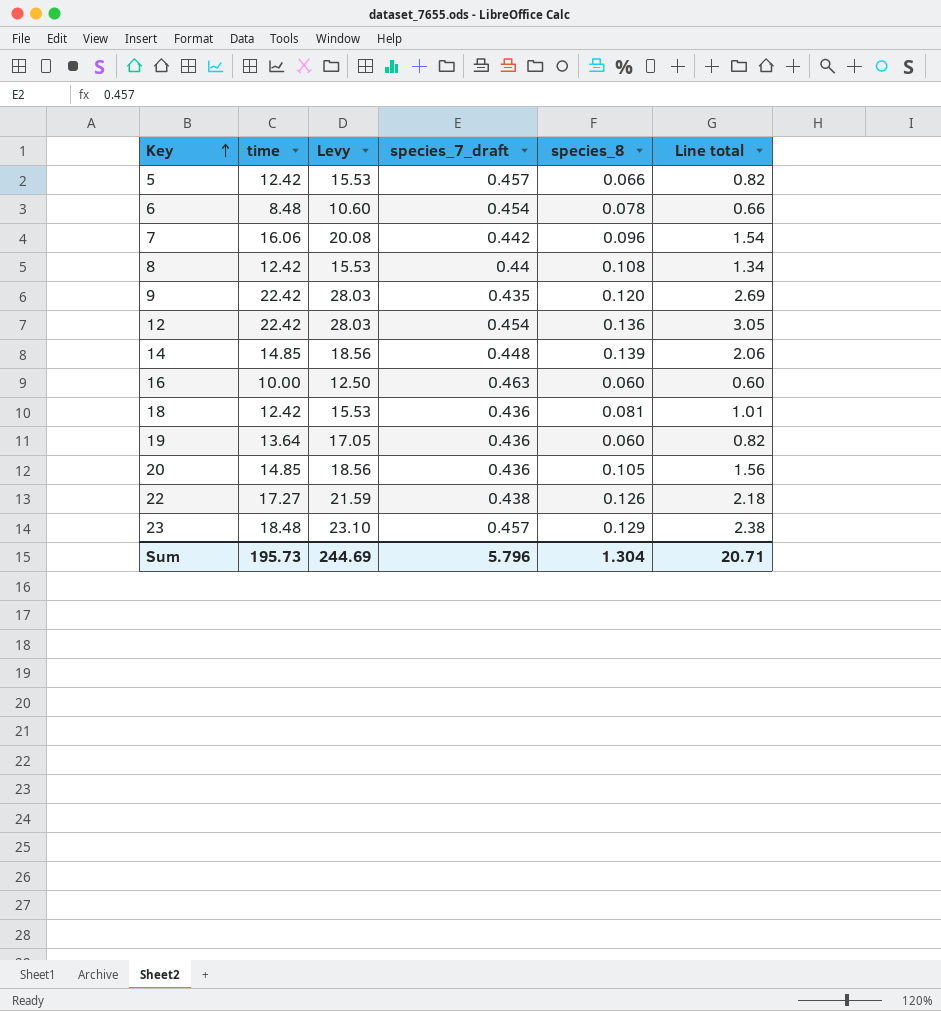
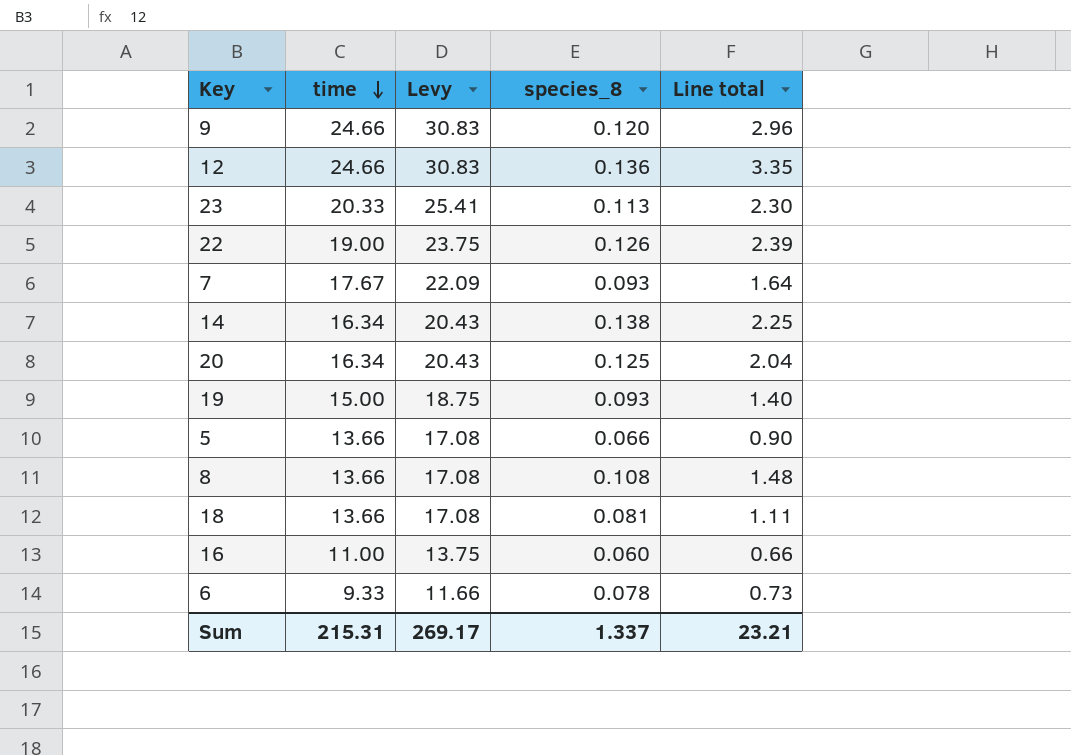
row order: Key ascending -> time descending
column species_7_draft | position: 4 -> none
9 | time: 22.42 -> 24.66
9 | Levy: 28.03 -> 30.83
9 | Line total: 2.69 -> 2.96
12 | time: 22.42 -> 24.66
12 | Levy: 28.03 -> 30.83
12 | Line total: 3.05 -> 3.35
23 | time: 18.48 -> 20.33
23 | Levy: 23.10 -> 25.41
23 | species_8: 0.129 -> 0.113
23 | Line total: 2.38 -> 2.30
22 | time: 17.27 -> 19.00
22 | Levy: 21.59 -> 23.75
22 | Line total: 2.18 -> 2.39
7 | time: 16.06 -> 17.67
7 | Levy: 20.08 -> 22.09
7 | species_8: 0.096 -> 0.093
7 | Line total: 1.54 -> 1.64
14 | time: 14.85 -> 16.34
14 | Levy: 18.56 -> 20.43
14 | species_8: 0.139 -> 0.138
14 | Line total: 2.06 -> 2.25
20 | time: 14.85 -> 16.34
20 | Levy: 18.56 -> 20.43
20 | species_8: 0.105 -> 0.125
20 | Line total: 1.56 -> 2.04
19 | time: 13.64 -> 15.00
19 | Levy: 17.05 -> 18.75
19 | species_8: 0.060 -> 0.093
19 | Line total: 0.82 -> 1.40
5 | time: 12.42 -> 13.66
5 | Levy: 15.53 -> 17.08
5 | Line total: 0.82 -> 0.90
8 | time: 12.42 -> 13.66
8 | Levy: 15.53 -> 17.08
8 | Line total: 1.34 -> 1.48
18 | time: 12.42 -> 13.66
18 | Levy: 15.53 -> 17.08
18 | Line total: 1.01 -> 1.11
16 | time: 10.00 -> 11.00
16 | Levy: 12.50 -> 13.75
16 | Line total: 0.60 -> 0.66
6 | time: 8.48 -> 9.33
6 | Levy: 10.60 -> 11.66
6 | Line total: 0.66 -> 0.73
Sum | time: 195.73 -> 215.31
Sum | Levy: 244.69 -> 269.17
Sum | species_8: 1.304 -> 1.337
Sum | Line total: 20.71 -> 23.21

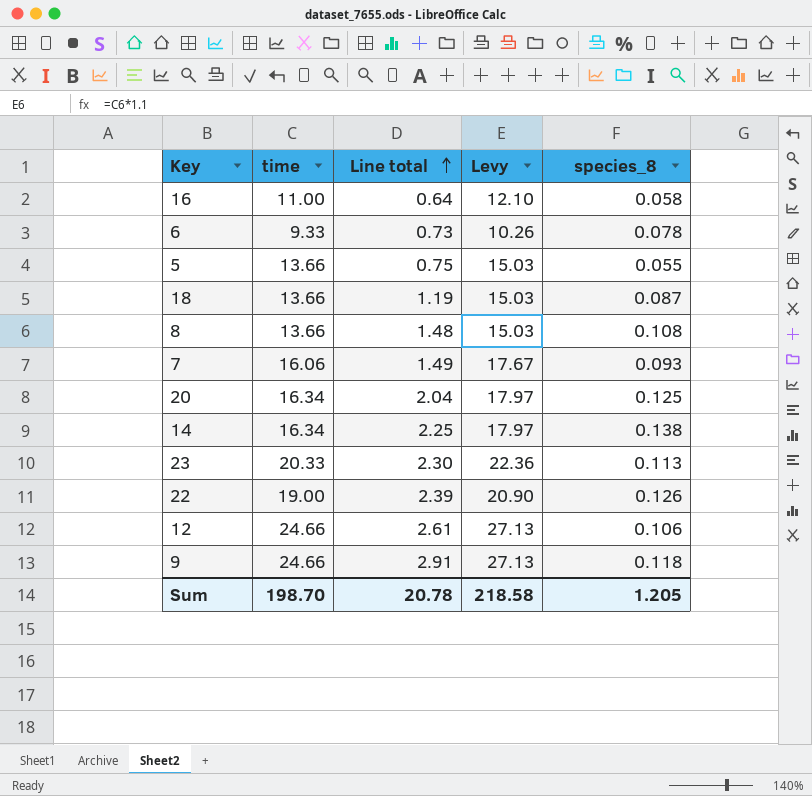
row order: time descending -> Line total ascending
column Line total | position: 5 -> 3
column Levy | formula: [time] * 1.25 -> [time] * 1.1
row 19: 15.00 | 18.75 | 0.093 | 1.40 -> none
16 | Line total: 0.66 -> 0.64
16 | species_8: 0.060 -> 0.058
5 | Line total: 0.90 -> 0.75
5 | species_8: 0.066 -> 0.055
18 | Line total: 1.11 -> 1.19
18 | species_8: 0.081 -> 0.087
7 | time: 17.67 -> 16.06
7 | Line total: 1.64 -> 1.49
12 | Line total: 3.35 -> 2.61
12 | species_8: 0.136 -> 0.106
9 | Line total: 2.96 -> 2.91
9 | species_8: 0.120 -> 0.118
Sum | time: 215.31 -> 198.70
Sum | Line total: 23.21 -> 20.78
Sum | Levy: 269.17 -> 218.58
Sum | species_8: 1.337 -> 1.205

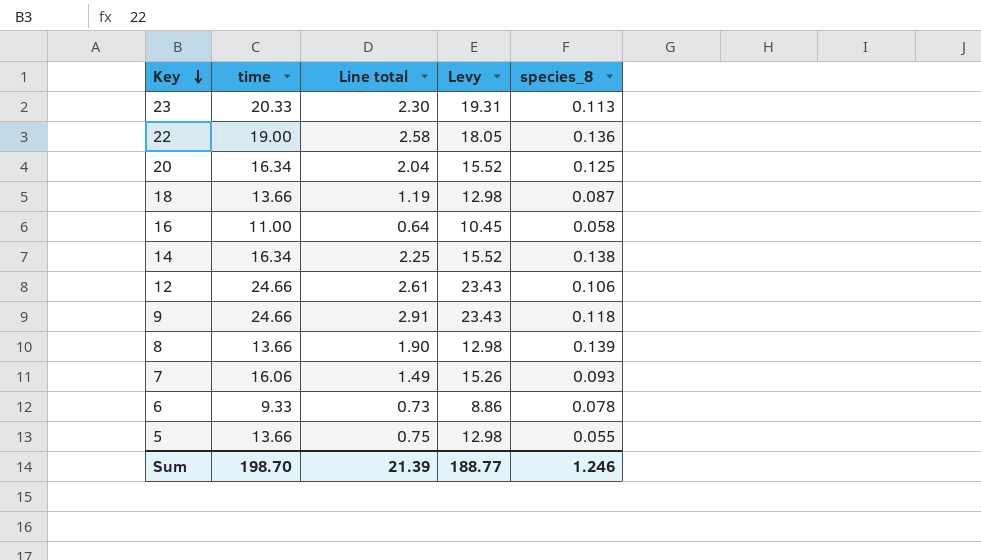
row order: Line total ascending -> Key descending
column Levy | formula: [time] * 1.1 -> [time] * 0.95
22 | Line total: 2.39 -> 2.58
22 | species_8: 0.126 -> 0.136
8 | Line total: 1.48 -> 1.90
8 | species_8: 0.108 -> 0.139
Sum | Line total: 20.78 -> 21.39
Sum | Levy: 218.58 -> 188.77
Sum | species_8: 1.205 -> 1.246

